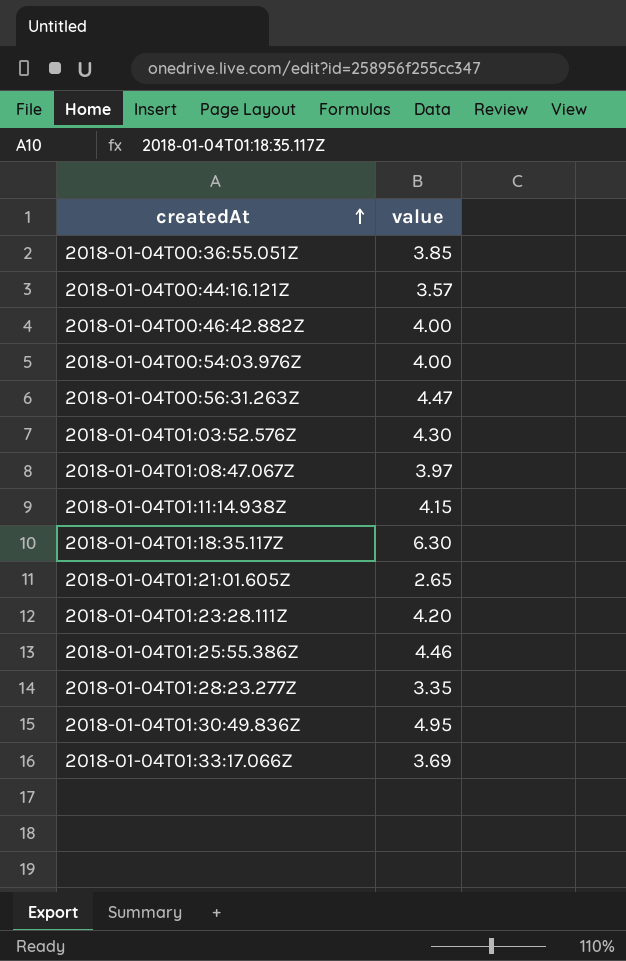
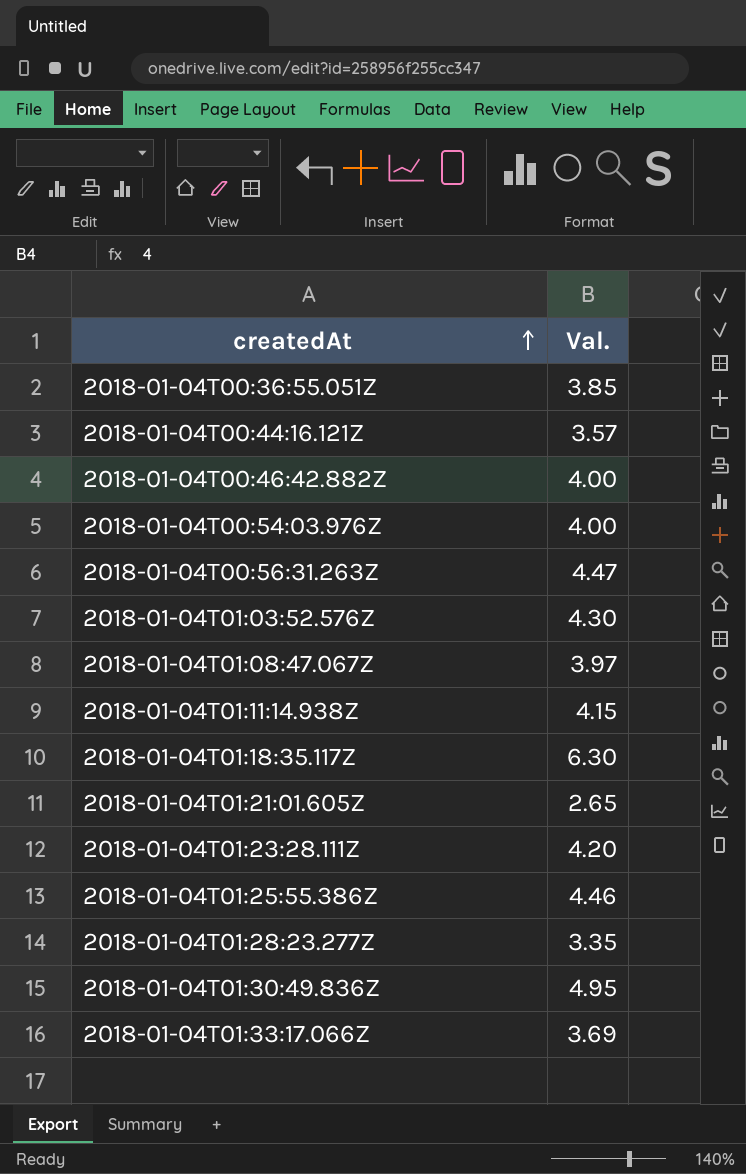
column name: value -> Val.

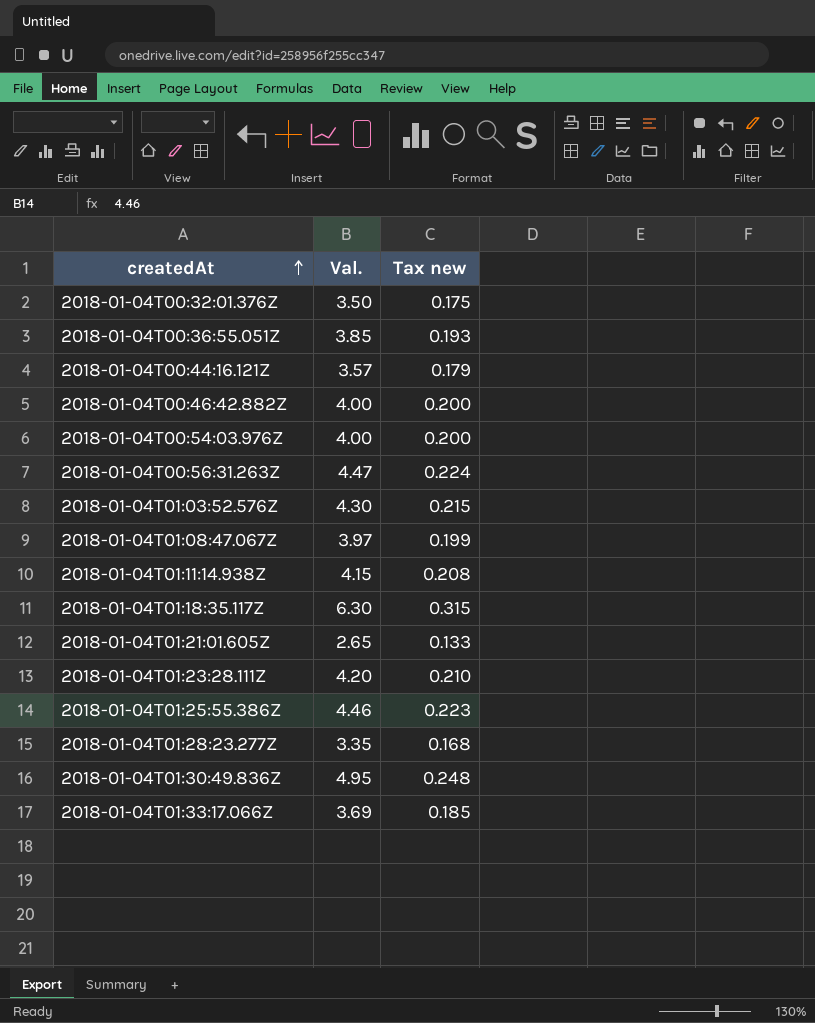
column Tax new | formula: none -> [Val.] * 0.05
row 2018-01-04T00:32:01.376Z: none -> 3.50 | 0.175

